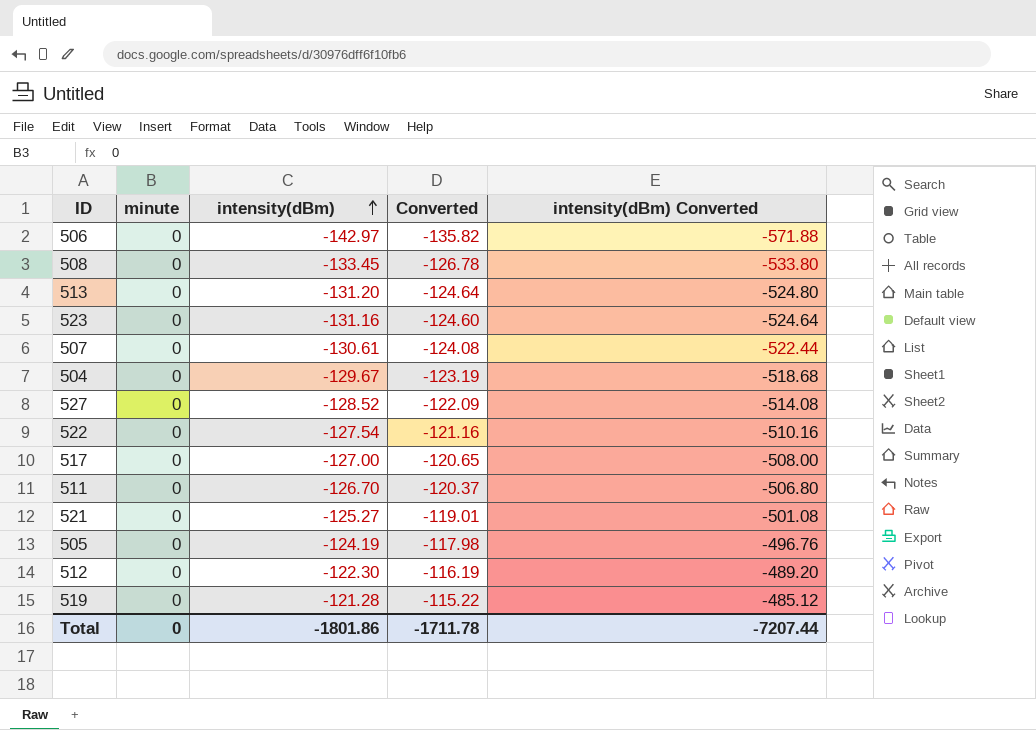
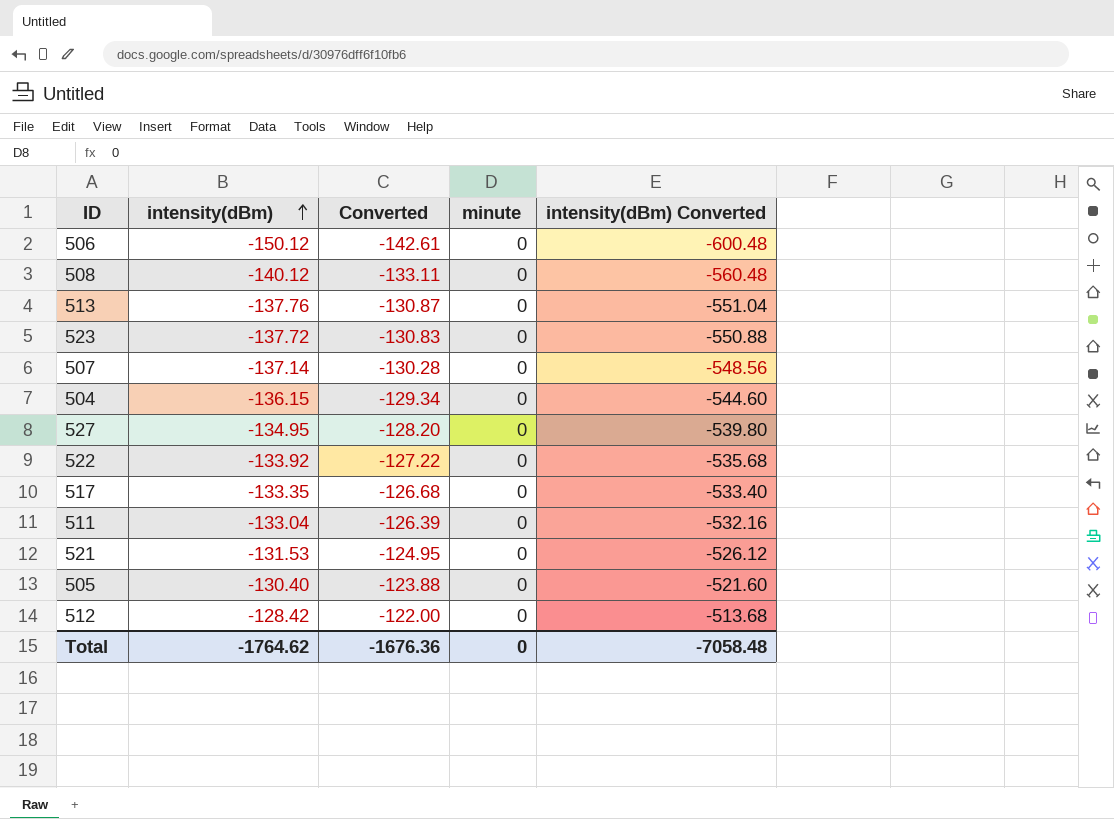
column minute | position: 2 -> 4
row 519: 0 | -121.28 | -115.22 | -485.12 -> none
506 | intensity(dBm): -142.97 -> -150.12
506 | Converted: -135.82 -> -142.61
506 | intensity(dBm) Converted: -571.88 -> -600.48
508 | intensity(dBm): -133.45 -> -140.12
508 | Converted: -126.78 -> -133.11
508 | intensity(dBm) Converted: -533.80 -> -560.48
513 | intensity(dBm): -131.20 -> -137.76
513 | Converted: -124.64 -> -130.87
513 | intensity(dBm) Converted: -524.80 -> -551.04
523 | intensity(dBm): -131.16 -> -137.72
523 | Converted: -124.60 -> -130.83
523 | intensity(dBm) Converted: -524.64 -> -550.88
507 | intensity(dBm): -130.61 -> -137.14
507 | Converted: -124.08 -> -130.28
507 | intensity(dBm) Converted: -522.44 -> -548.56
504 | intensity(dBm): -129.67 -> -136.15
504 | Converted: -123.19 -> -129.34
504 | intensity(dBm) Converted: -518.68 -> -544.60
527 | intensity(dBm): -128.52 -> -134.95
527 | Converted: -122.09 -> -128.20
527 | intensity(dBm) Converted: -514.08 -> -539.80
522 | intensity(dBm): -127.54 -> -133.92
522 | Converted: -121.16 -> -127.22
522 | intensity(dBm) Converted: -510.16 -> -535.68
517 | intensity(dBm): -127.00 -> -133.35
517 | Converted: -120.65 -> -126.68
517 | intensity(dBm) Converted: -508.00 -> -533.40
511 | intensity(dBm): -126.70 -> -133.04
511 | Converted: -120.37 -> -126.39
511 | intensity(dBm) Converted: -506.80 -> -532.16
521 | intensity(dBm): -125.27 -> -131.53
521 | Converted: -119.01 -> -124.95
521 | intensity(dBm) Converted: -501.08 -> -526.12
505 | intensity(dBm): -124.19 -> -130.40
505 | Converted: -117.98 -> -123.88
505 | intensity(dBm) Converted: -496.76 -> -521.60
512 | intensity(dBm): -122.30 -> -128.42
512 | Converted: -116.19 -> -122.00
512 | intensity(dBm) Converted: -489.20 -> -513.68
Total | intensity(dBm): -1801.86 -> -1764.62
Total | Converted: -1711.78 -> -1676.36
Total | intensity(dBm) Converted: -7207.44 -> -7058.48

